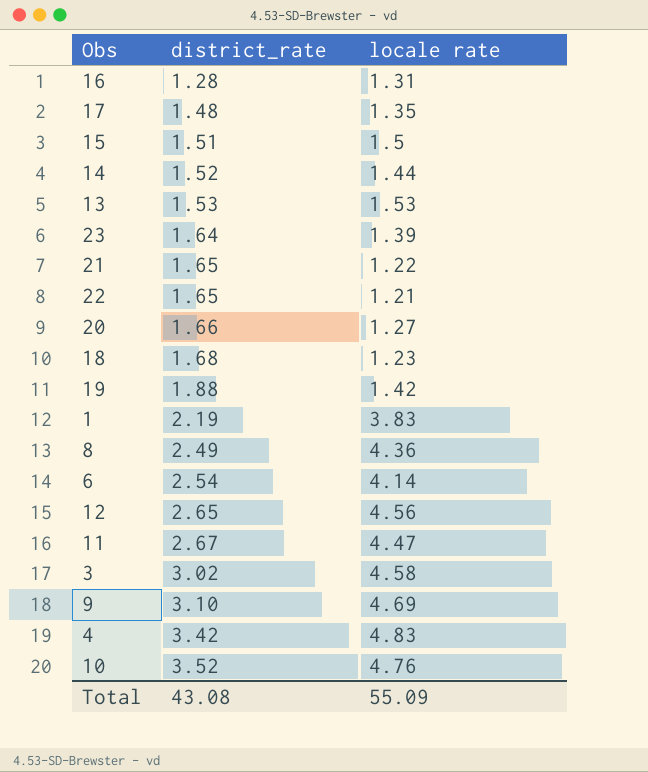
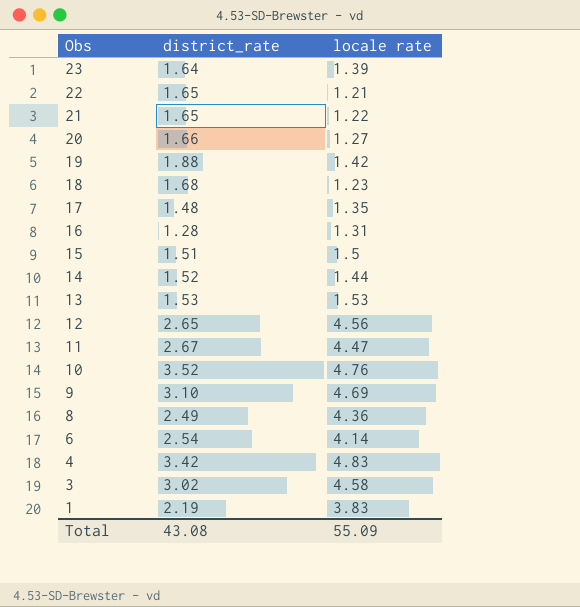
row order: district_rate ascending -> Obs descending

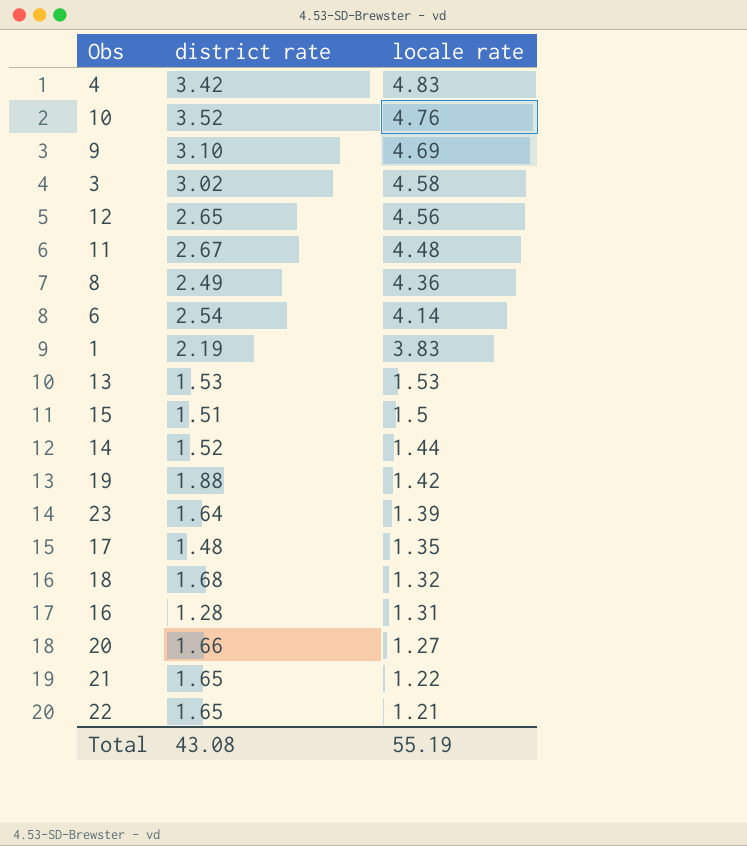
row order: Obs descending -> locale rate descending
column name: district_rate -> district rate
11 | locale rate: 4.47 -> 4.48
18 | locale rate: 1.23 -> 1.32
Total | locale rate: 55.09 -> 55.19

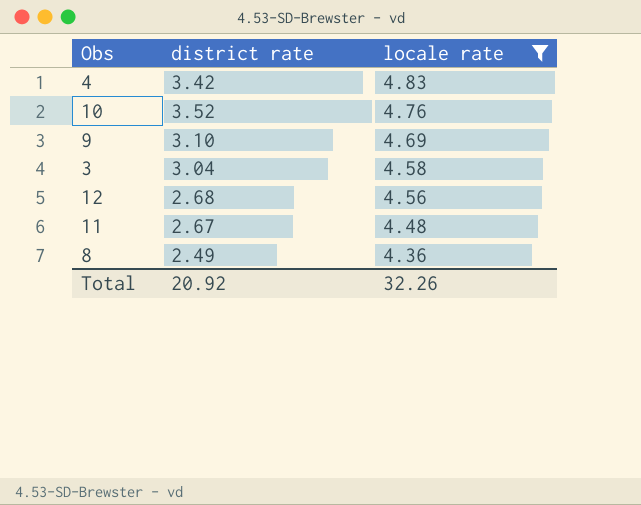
filter: none -> locale rate >= 4.36
3 | district rate: 3.02 -> 3.04
12 | district rate: 2.65 -> 2.68
Total | district rate: 43.08 -> 20.92
Total | locale rate: 55.19 -> 32.26

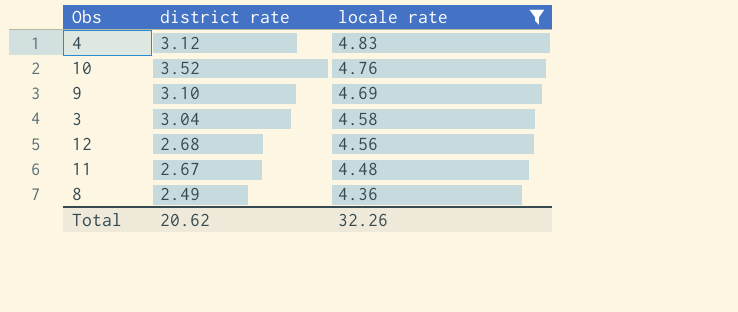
4 | district rate: 3.42 -> 3.12
Total | district rate: 20.92 -> 20.62

